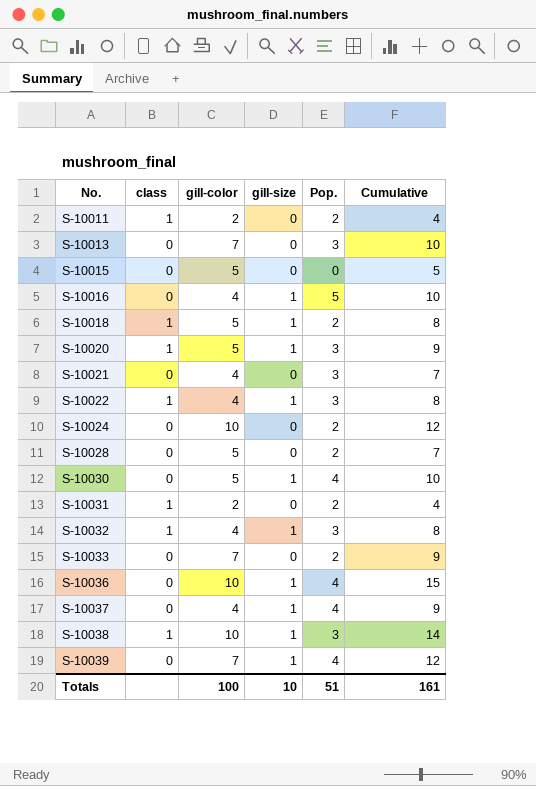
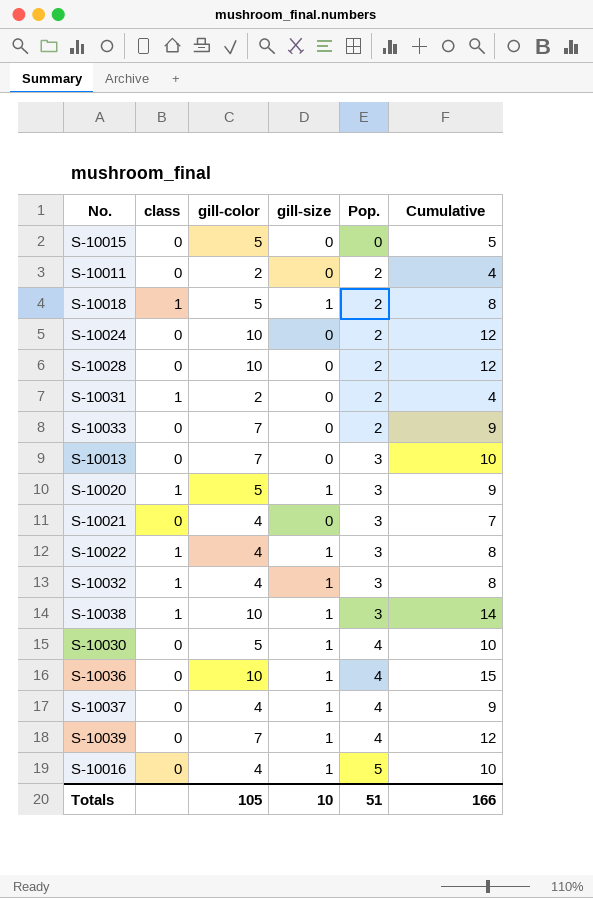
row order: No. ascending -> Pop. ascending
S-10011 | class: 1 -> 0
S-10028 | gill-color: 5 -> 10
S-10028 | Cumulative: 7 -> 12
Totals | gill-color: 100 -> 105
Totals | Cumulative: 161 -> 166

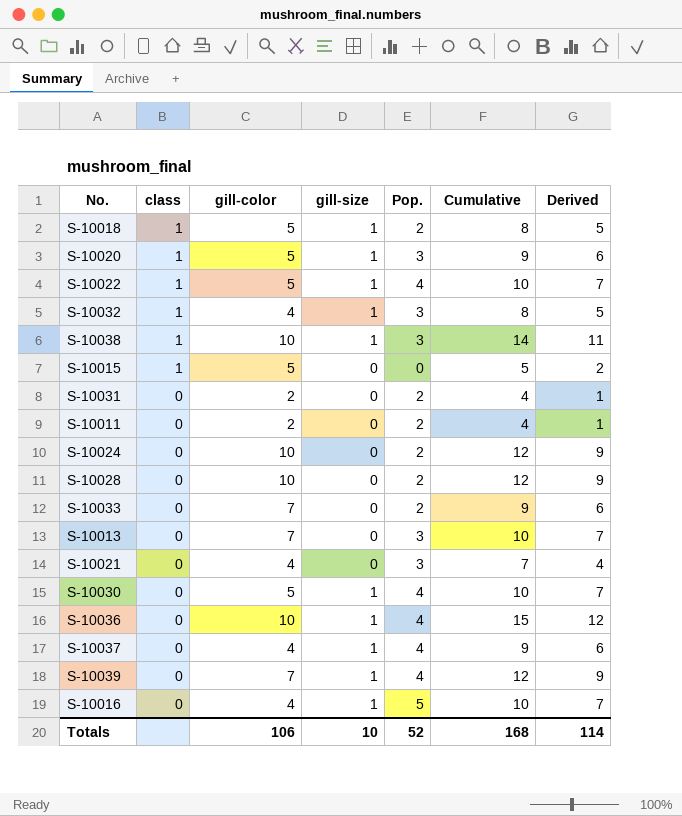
row order: Pop. ascending -> class descending
column Derived | formula: none -> [Cumulative] - 3
S-10022 | gill-color: 4 -> 5
S-10022 | Pop.: 3 -> 4
S-10022 | Cumulative: 8 -> 10
S-10015 | class: 0 -> 1
S-10031 | class: 1 -> 0
Totals | gill-color: 105 -> 106
Totals | Pop.: 51 -> 52
Totals | Cumulative: 166 -> 168

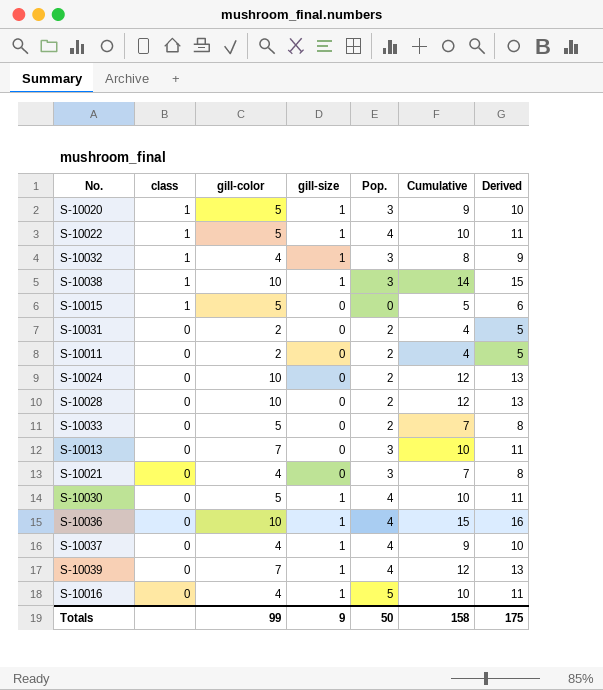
column Derived | formula: [Cumulative] - 3 -> [Cumulative] + 1
row S-10018: 1 | 5 | 1 | 2 | 8 | 5 -> none
S-10033 | gill-color: 7 -> 5
S-10033 | Cumulative: 9 -> 7
Totals | gill-color: 106 -> 99
Totals | gill-size: 10 -> 9
Totals | Pop.: 52 -> 50
Totals | Cumulative: 168 -> 158
Totals | Derived: 114 -> 175

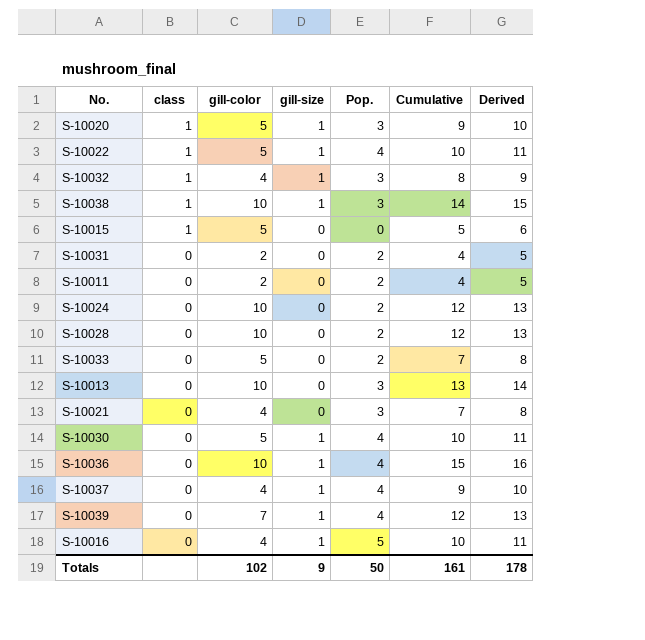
S-10013 | gill-color: 7 -> 10
S-10013 | Cumulative: 10 -> 13
S-10013 | Derived: 11 -> 14
Totals | gill-color: 99 -> 102
Totals | Cumulative: 158 -> 161
Totals | Derived: 175 -> 178

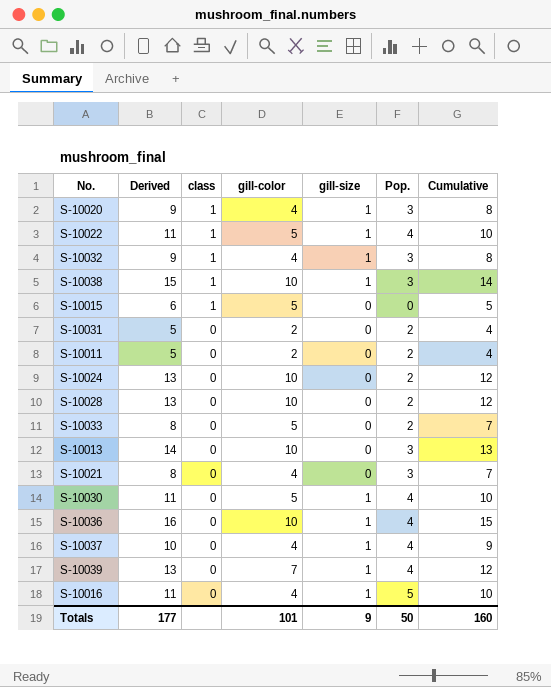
column Derived | position: 7 -> 2
S-10020 | Derived: 10 -> 9
S-10020 | gill-color: 5 -> 4
S-10020 | Cumulative: 9 -> 8
Totals | Derived: 178 -> 177
Totals | gill-color: 102 -> 101
Totals | Cumulative: 161 -> 160

